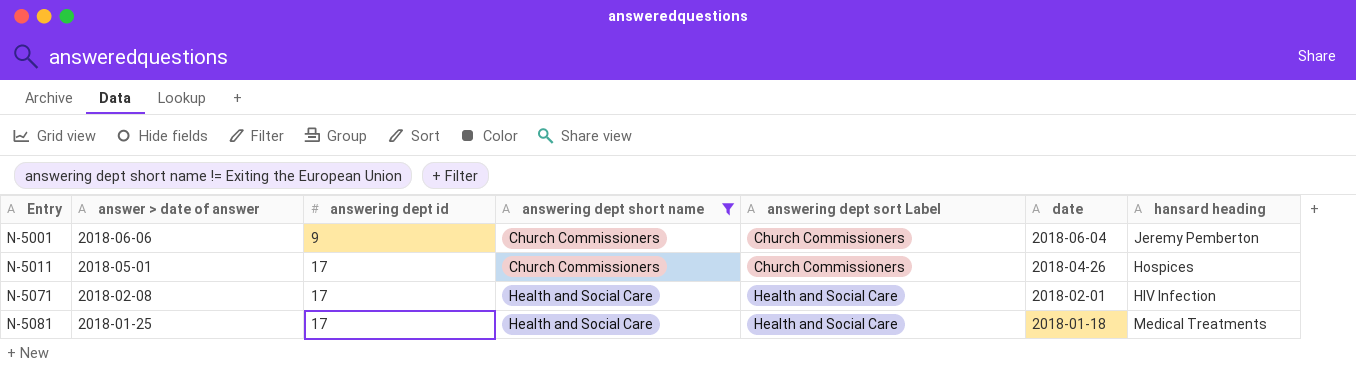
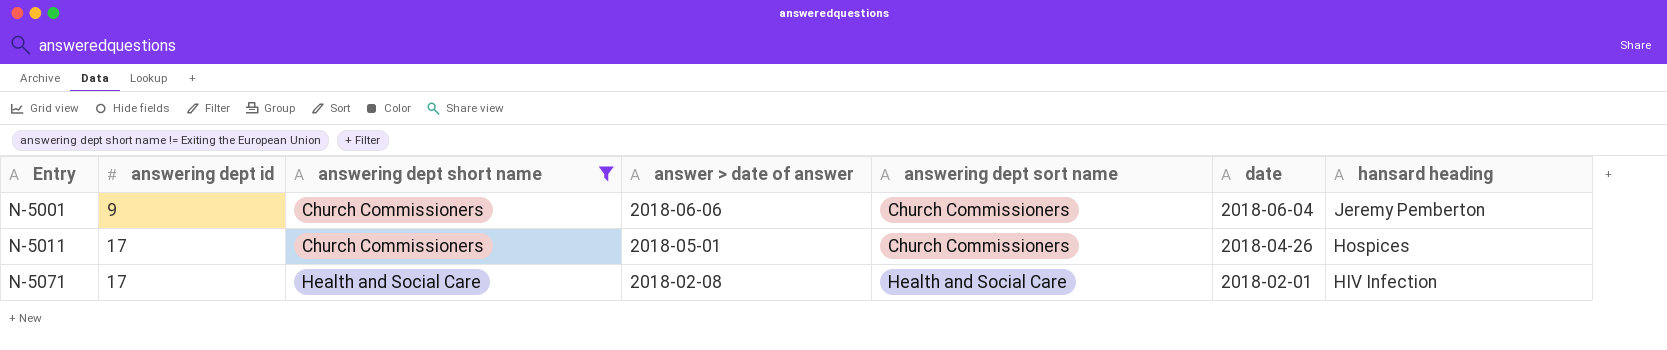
column answer > date of answer | position: 2 -> 4
column name: answering dept sort Label -> answering dept sort name
row N-5081: 2018-01-25 | 17 | Health and Social Care | Health and Social Care | 2018-01-18 | Medical Treatments -> none

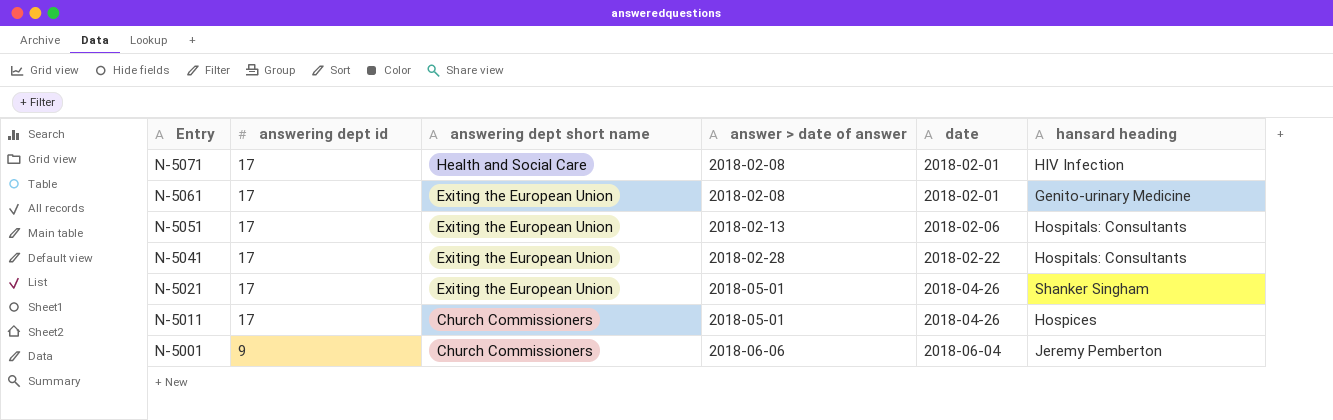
filter: answering dept short name != Exiting the European Union -> none
row order: Entry ascending -> Entry descending
column answering dept sort name | position: 5 -> none

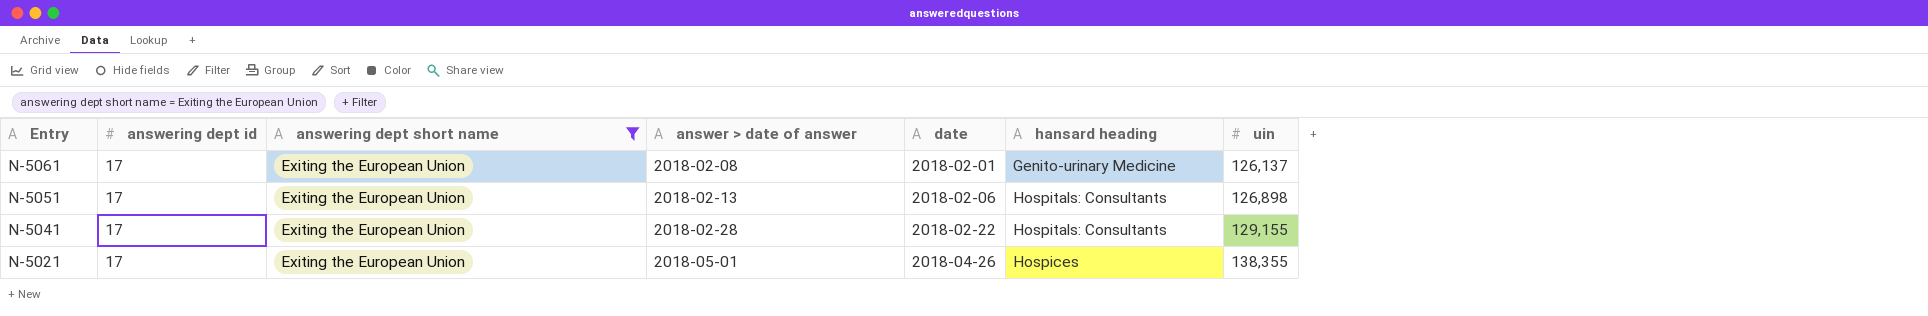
filter: none -> answering dept short name = Exiting the European Union
column uin | position: none -> 7
N-5021 | hansard heading: Shanker Singham -> Hospices

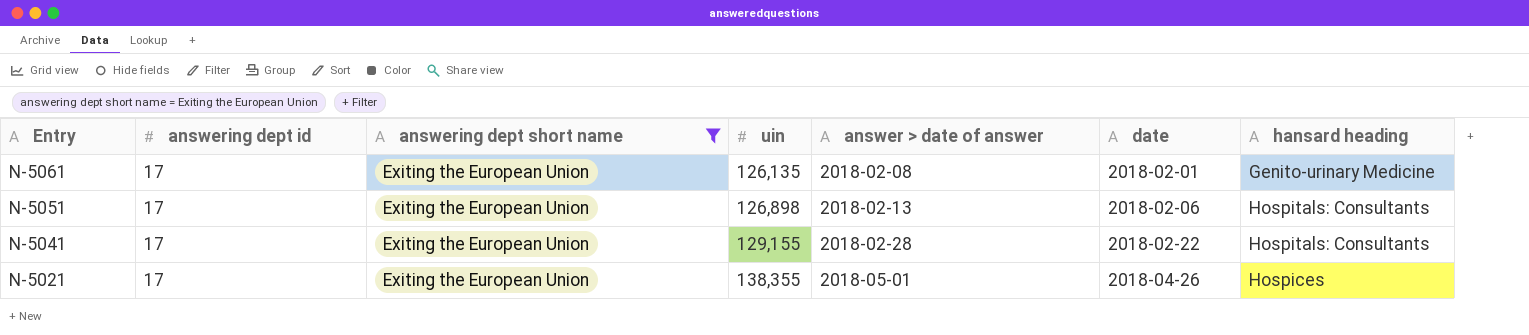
column uin | position: 7 -> 4
N-5061 | uin: 126,137 -> 126,135

